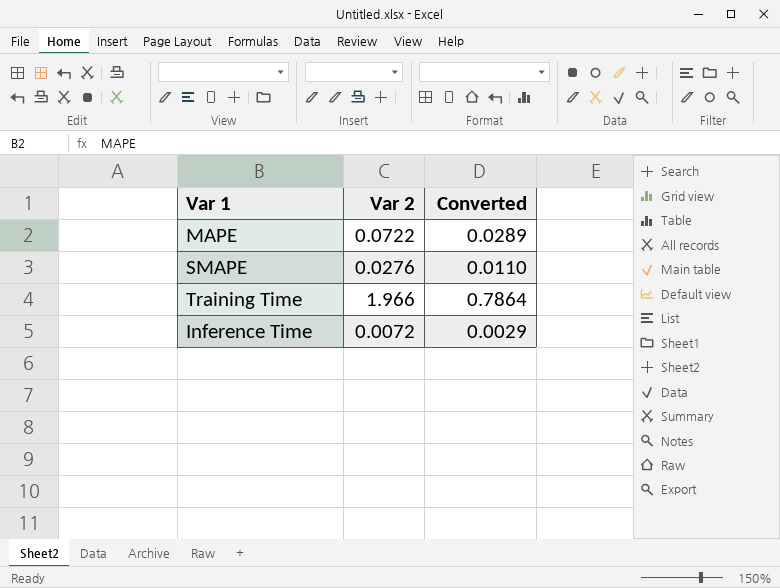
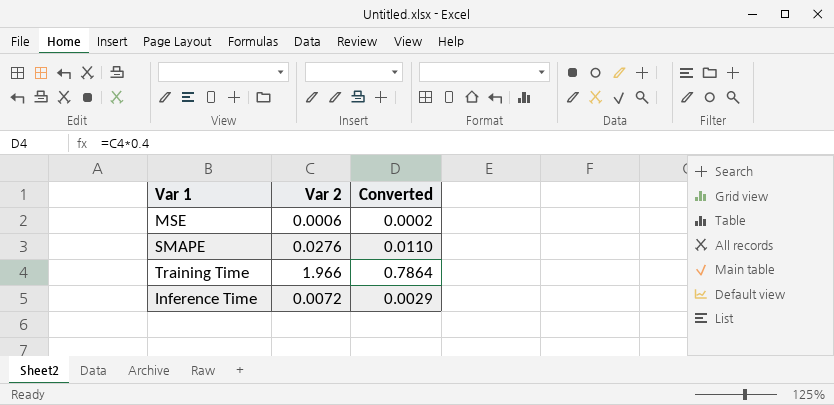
row MAPE: 0.0722 | 0.0289 -> none
row MSE: none -> 0.0006 | 0.0002

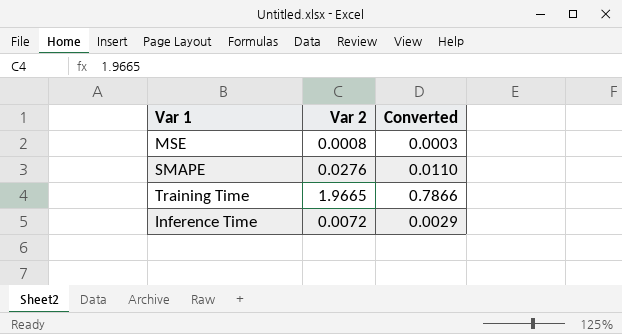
MSE | Var 2: 0.0006 -> 0.0008
MSE | Converted: 0.0002 -> 0.0003
Training Time | Var 2: 1.966 -> 1.9665
Training Time | Converted: 0.7864 -> 0.7866

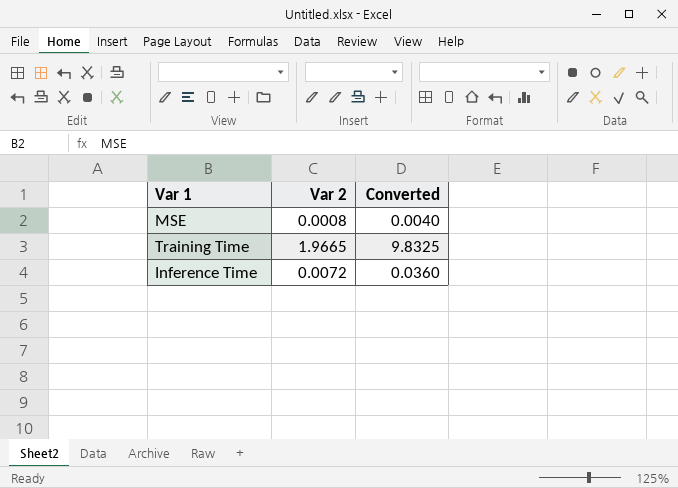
column Converted | formula: [Var 2] * 0.4 -> [Var 2] * 5
row SMAPE: 0.0276 | 0.0110 -> none

